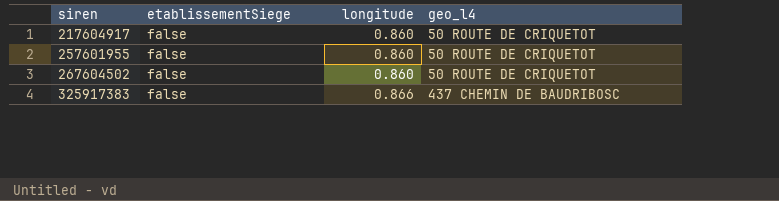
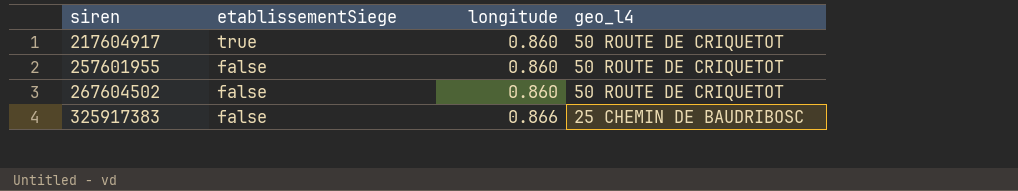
217604917 | etablissementSiege: false -> true
325917383 | geo_l4: 437 CHEMIN DE BAUDRIBOSC -> 25 CHEMIN DE BAUDRIBOSC

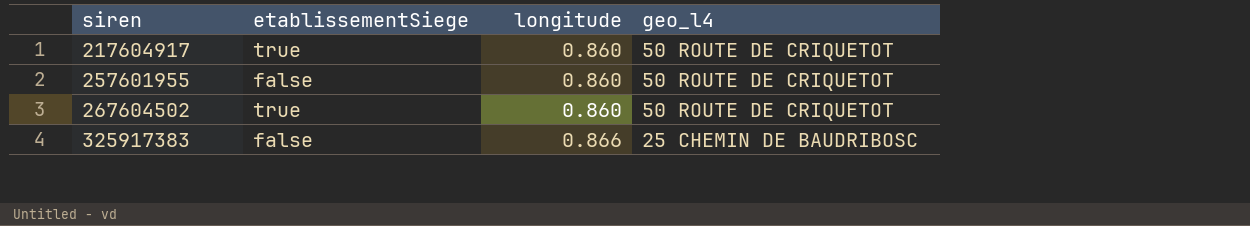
267604502 | etablissementSiege: false -> true

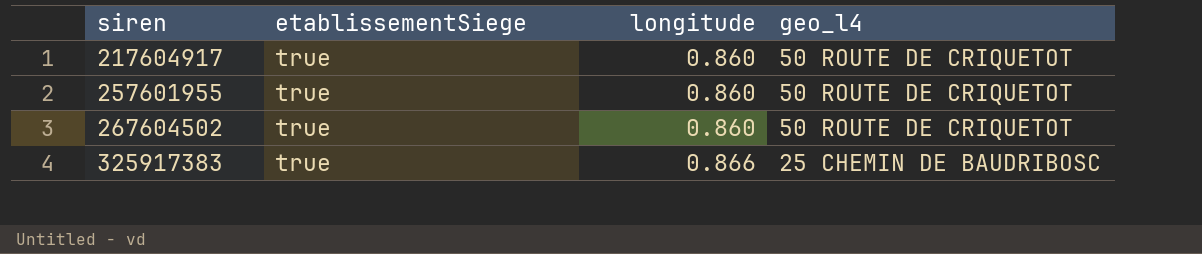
257601955 | etablissementSiege: false -> true
325917383 | etablissementSiege: false -> true

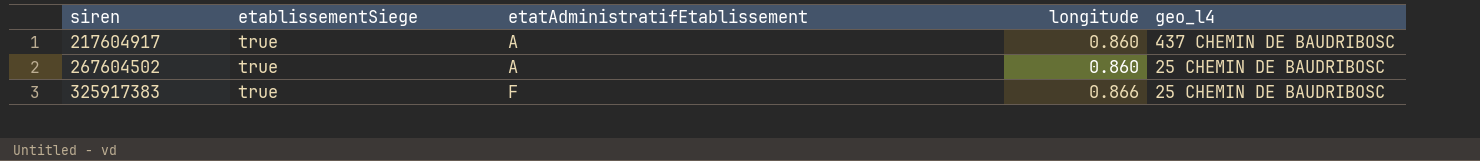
column etatAdministratifEtablissement | position: none -> 3
row 257601955: true | 0.860 | 50 ROUTE DE CRIQUETOT -> none
217604917 | geo_l4: 50 ROUTE DE CRIQUETOT -> 437 CHEMIN DE BAUDRIBOSC
267604502 | geo_l4: 50 ROUTE DE CRIQUETOT -> 25 CHEMIN DE BAUDRIBOSC

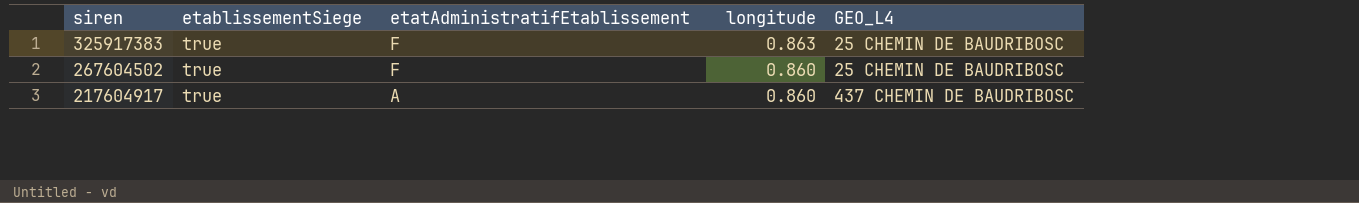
row order: siren ascending -> siren descending
column name: geo_l4 -> GEO_L4
325917383 | longitude: 0.866 -> 0.863
267604502 | etatAdministratifEtablissement: A -> F

